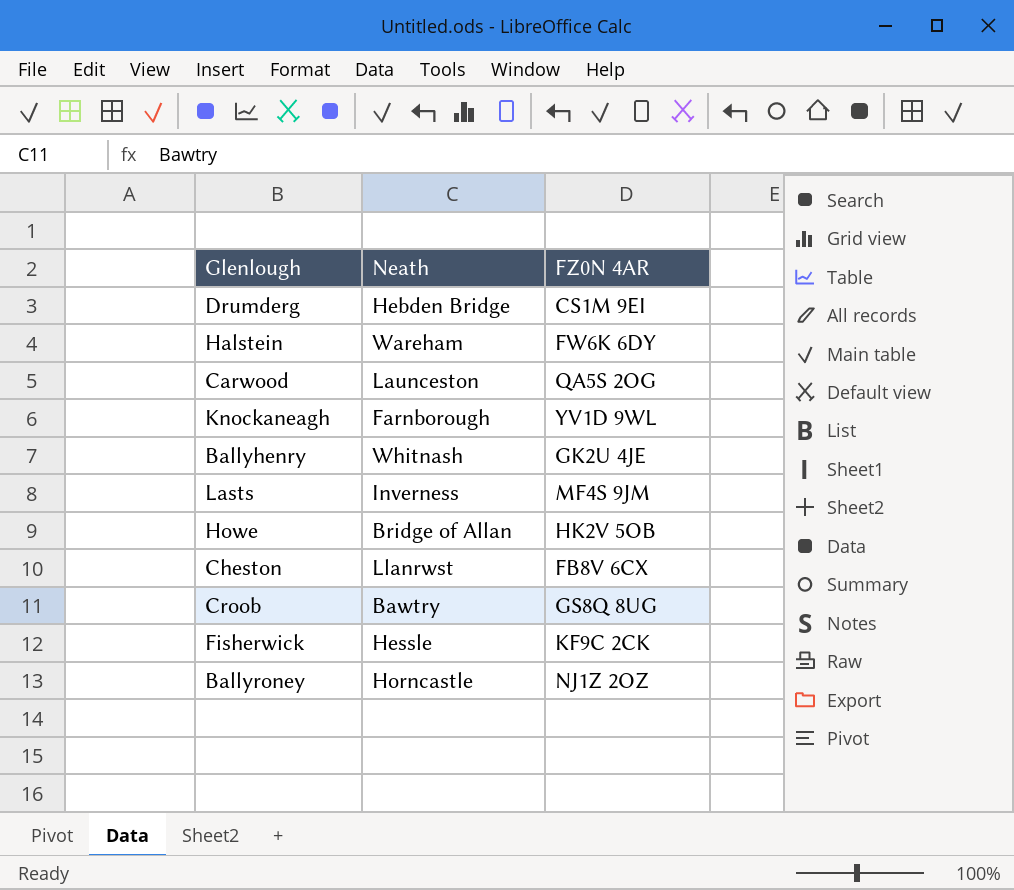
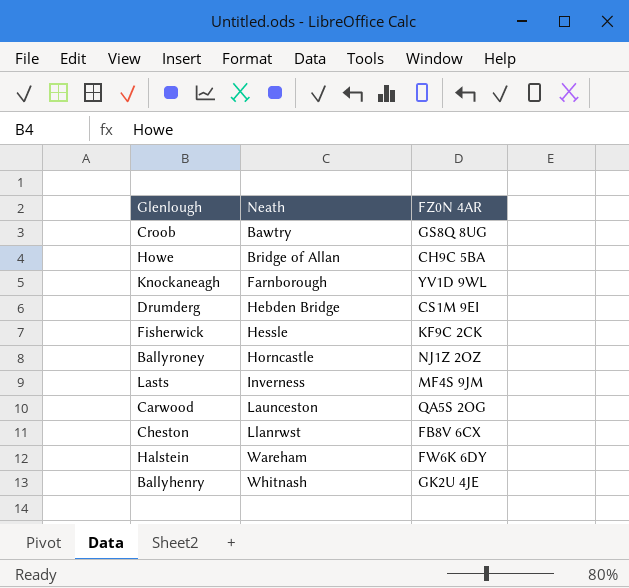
row order: none -> Neath ascending
Howe | FZ0N 4AR: HK2V 5OB -> CH9C 5BA

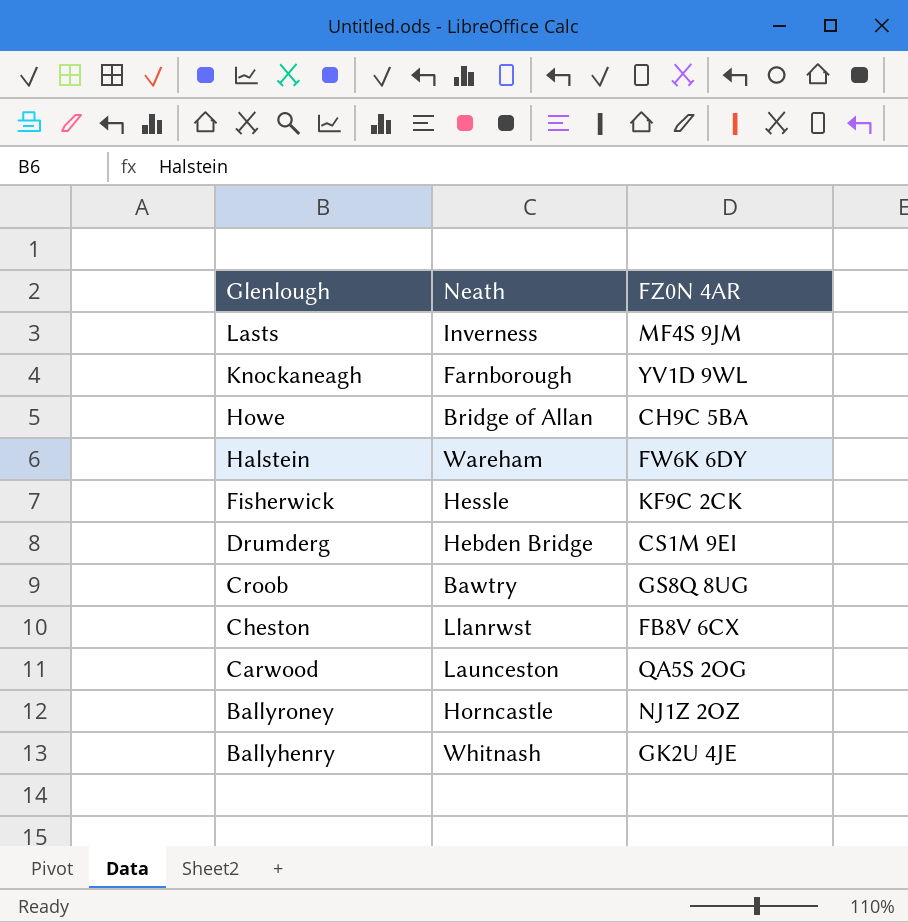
row order: Neath ascending -> Glenlough descending

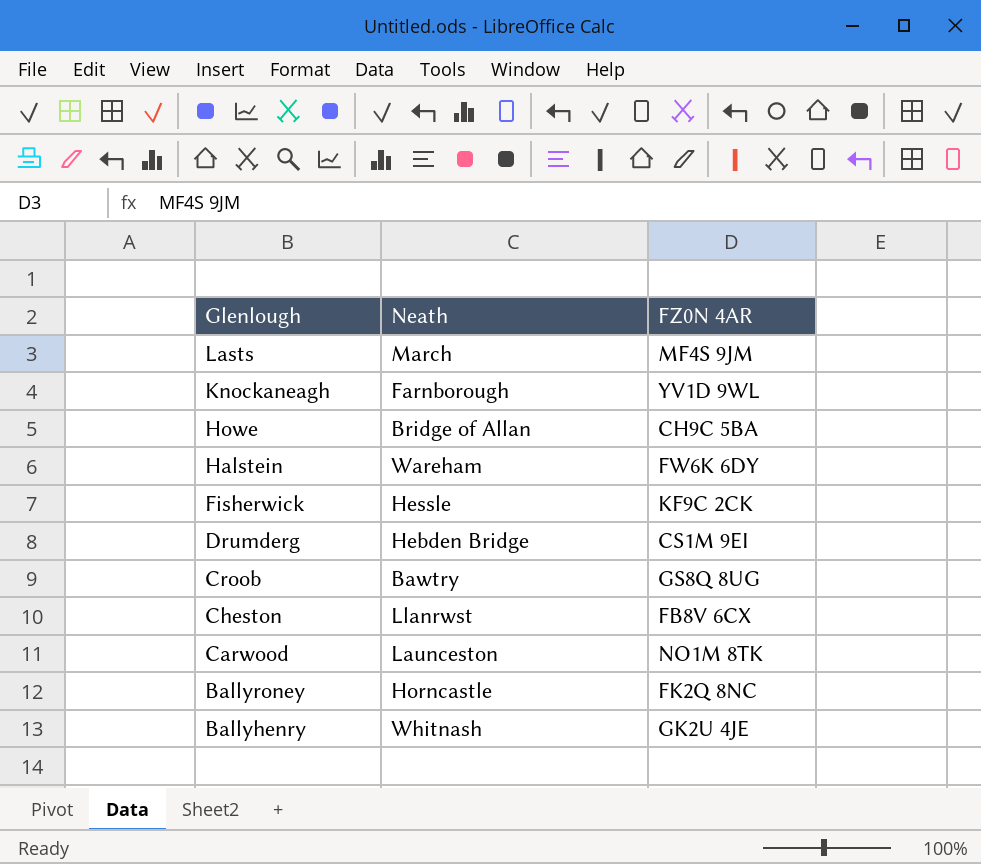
Lasts | Neath: Inverness -> March
Carwood | FZ0N 4AR: QA5S 2OG -> NO1M 8TK
Ballyroney | FZ0N 4AR: NJ1Z 2OZ -> FK2Q 8NC

